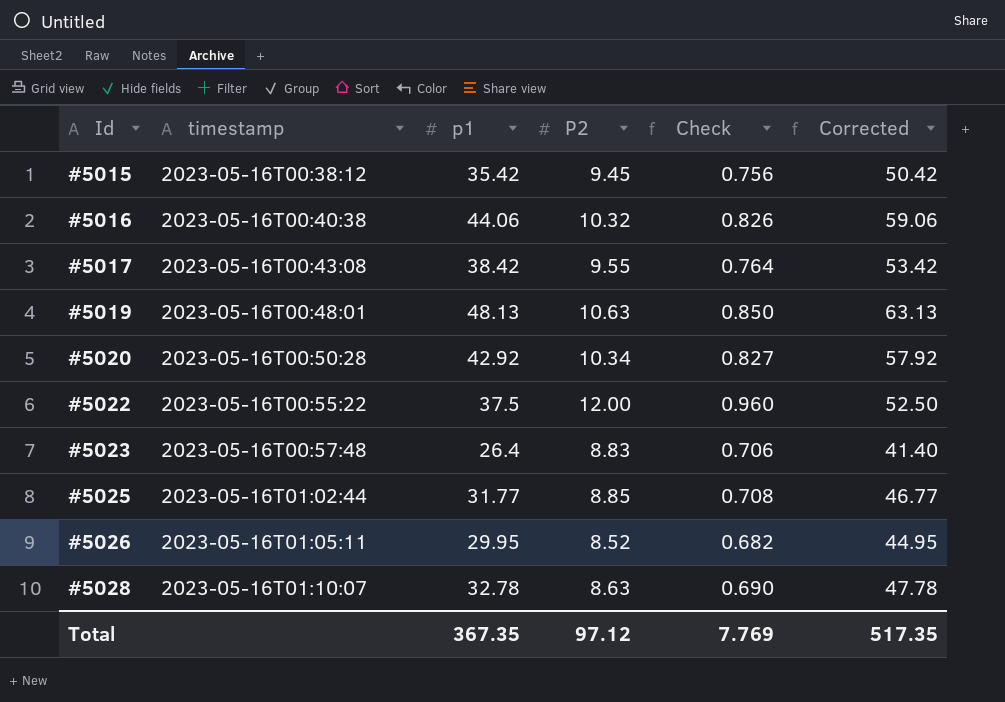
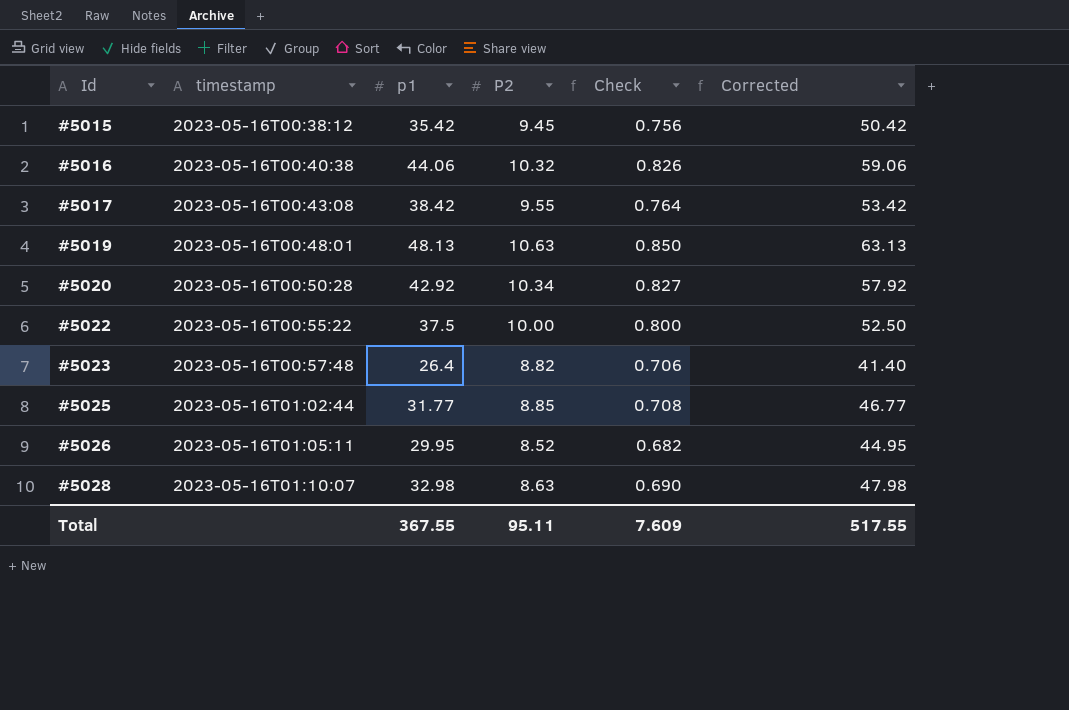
#5022 | P2: 12.00 -> 10.00
#5022 | Check: 0.960 -> 0.800
#5023 | P2: 8.83 -> 8.82
#5028 | p1: 32.78 -> 32.98
#5028 | Corrected: 47.78 -> 47.98
Total | p1: 367.35 -> 367.55
Total | P2: 97.12 -> 95.11
Total | Check: 7.769 -> 7.609
Total | Corrected: 517.35 -> 517.55

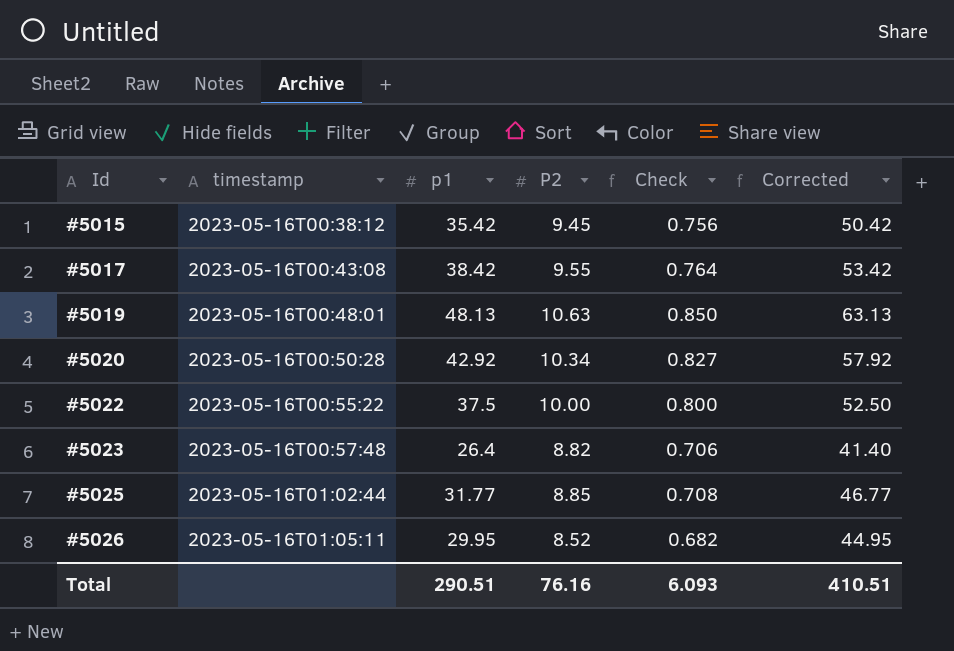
row #5016: 2023-05-16T00:40:38 | 44.06 | 10.32 | 0.826 | 59.06 -> none
row #5028: 2023-05-16T01:10:07 | 32.98 | 8.63 | 0.690 | 47.98 -> none
Total | p1: 367.55 -> 290.51
Total | P2: 95.11 -> 76.16
Total | Check: 7.609 -> 6.093
Total | Corrected: 517.55 -> 410.51

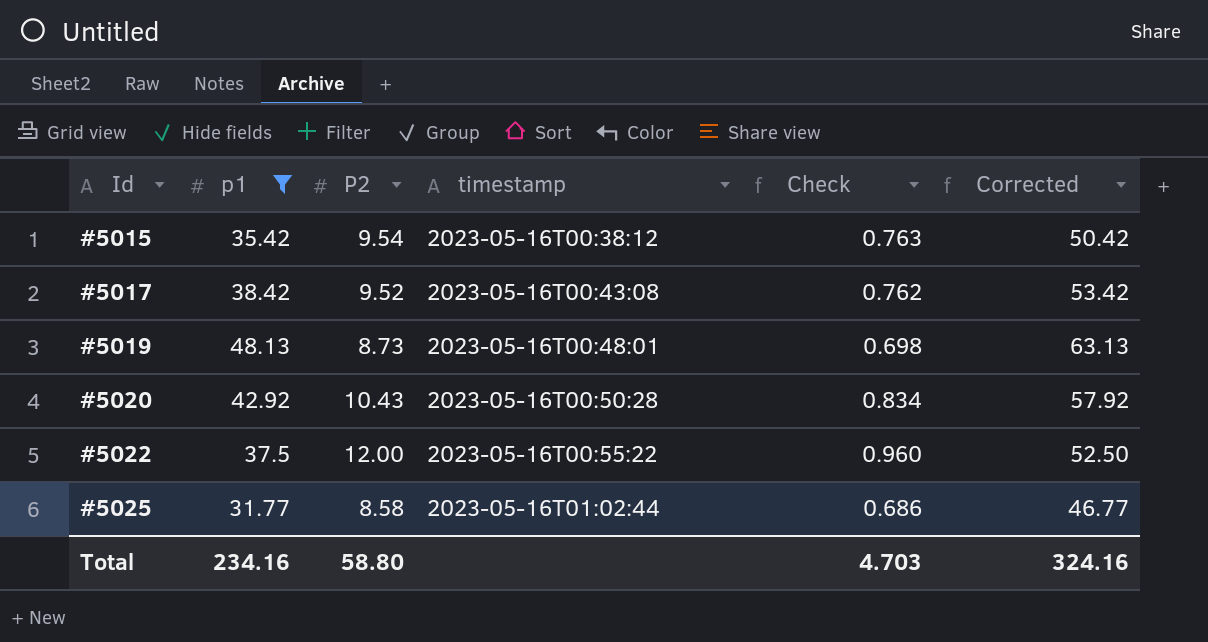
filter: none -> p1 >= 31.77
column timestamp | position: 2 -> 4
#5015 | P2: 9.45 -> 9.54
#5015 | Check: 0.756 -> 0.763
#5017 | P2: 9.55 -> 9.52
#5017 | Check: 0.764 -> 0.762
#5019 | P2: 10.63 -> 8.73
#5019 | Check: 0.850 -> 0.698
#5020 | P2: 10.34 -> 10.43
#5020 | Check: 0.827 -> 0.834
#5022 | P2: 10.00 -> 12.00
#5022 | Check: 0.800 -> 0.960
#5025 | P2: 8.85 -> 8.58
#5025 | Check: 0.708 -> 0.686
Total | p1: 290.51 -> 234.16
Total | P2: 76.16 -> 58.80
Total | Check: 6.093 -> 4.703
Total | Corrected: 410.51 -> 324.16

